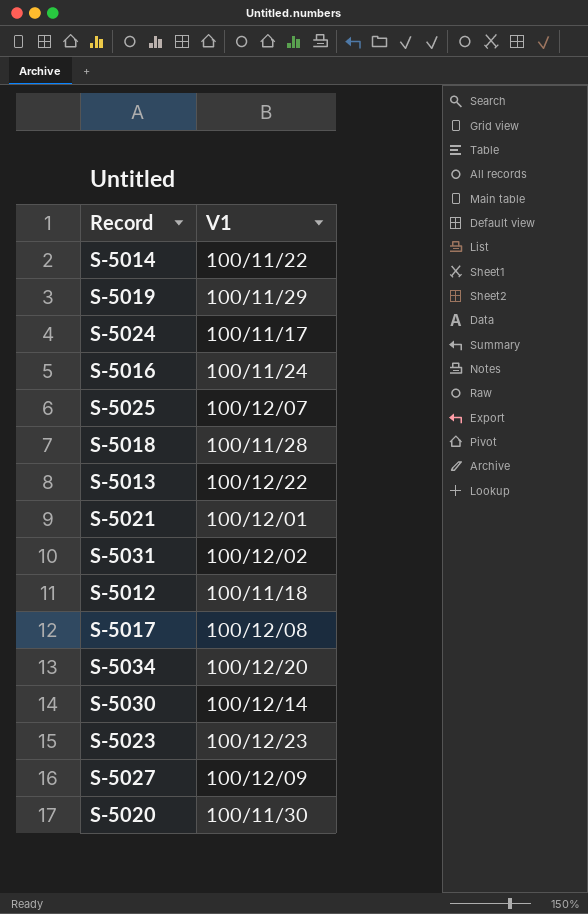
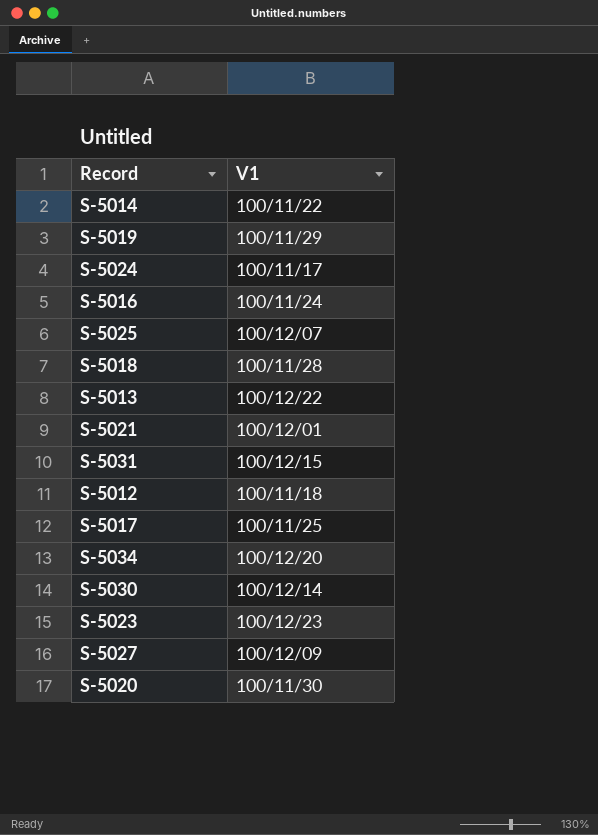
S-5031 | V1: 100/12/02 -> 100/12/15
S-5017 | V1: 100/12/08 -> 100/11/25

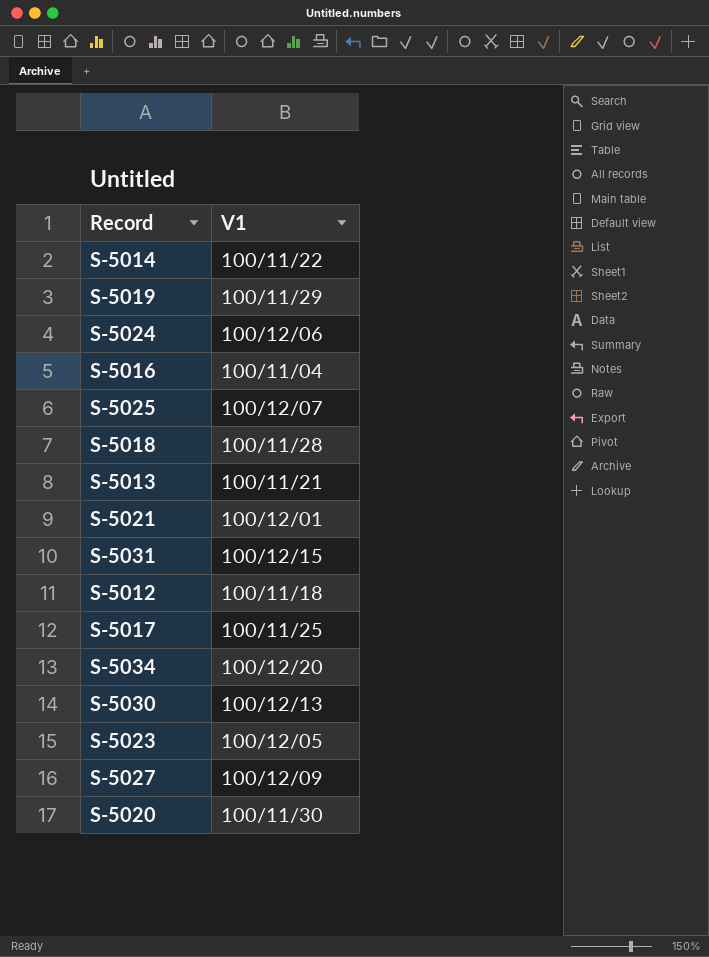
S-5024 | V1: 100/11/17 -> 100/12/06
S-5016 | V1: 100/11/24 -> 100/11/04
S-5013 | V1: 100/12/22 -> 100/11/21
S-5030 | V1: 100/12/14 -> 100/12/13
S-5023 | V1: 100/12/23 -> 100/12/05

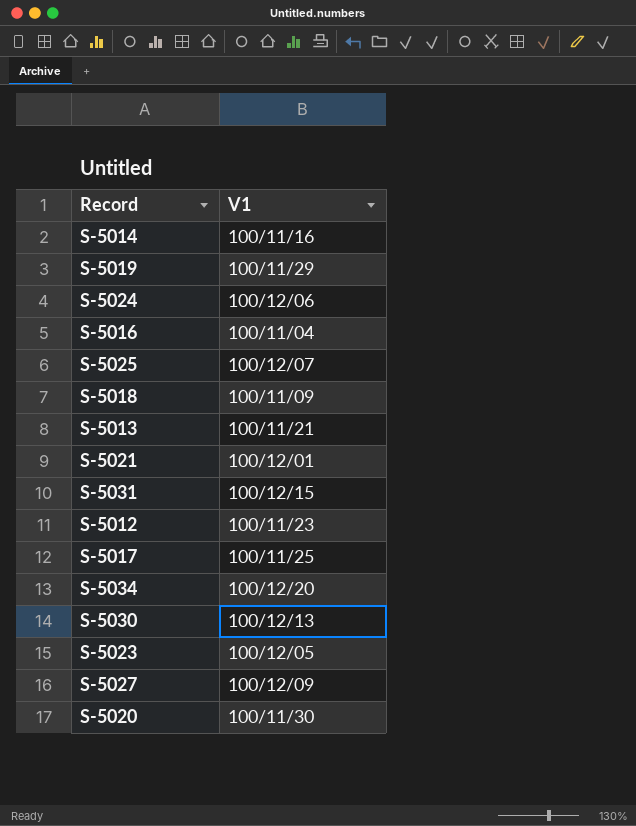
S-5014 | V1: 100/11/22 -> 100/11/16
S-5018 | V1: 100/11/28 -> 100/11/09
S-5012 | V1: 100/11/18 -> 100/11/23

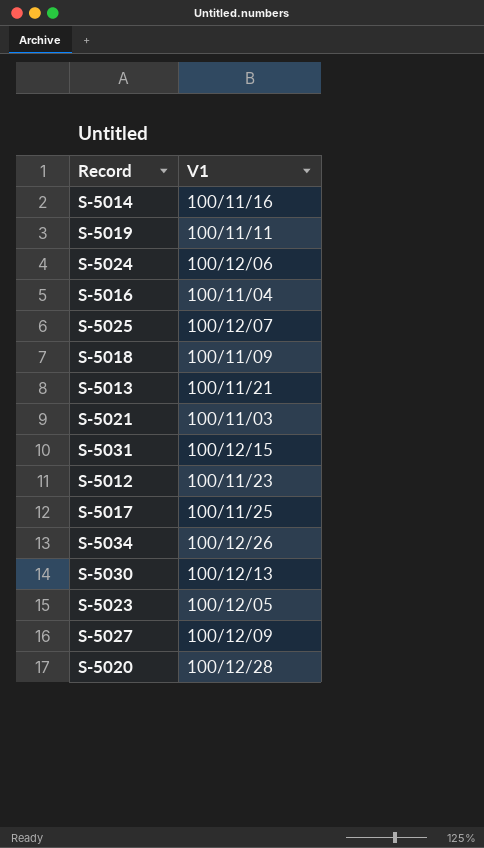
S-5019 | V1: 100/11/29 -> 100/11/11
S-5021 | V1: 100/12/01 -> 100/11/03
S-5034 | V1: 100/12/20 -> 100/12/26
S-5020 | V1: 100/11/30 -> 100/12/28

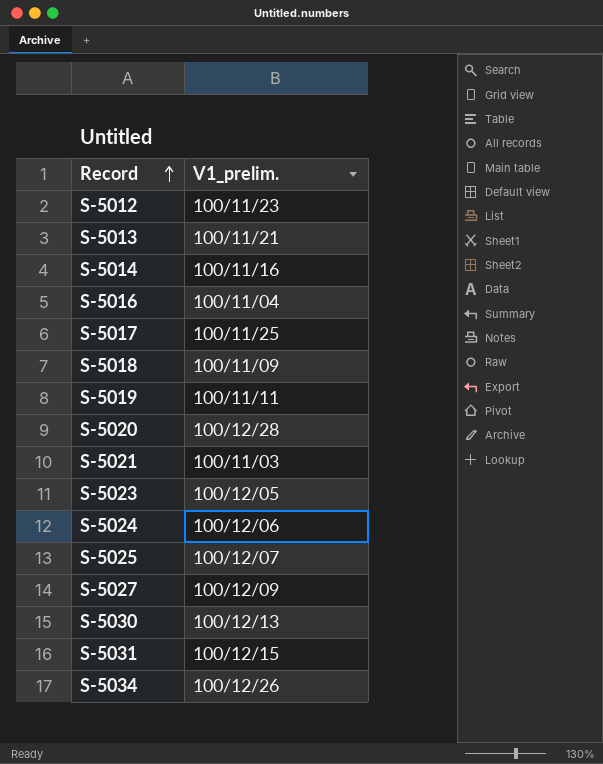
row order: none -> Record ascending
column name: V1 -> V1_prelim.

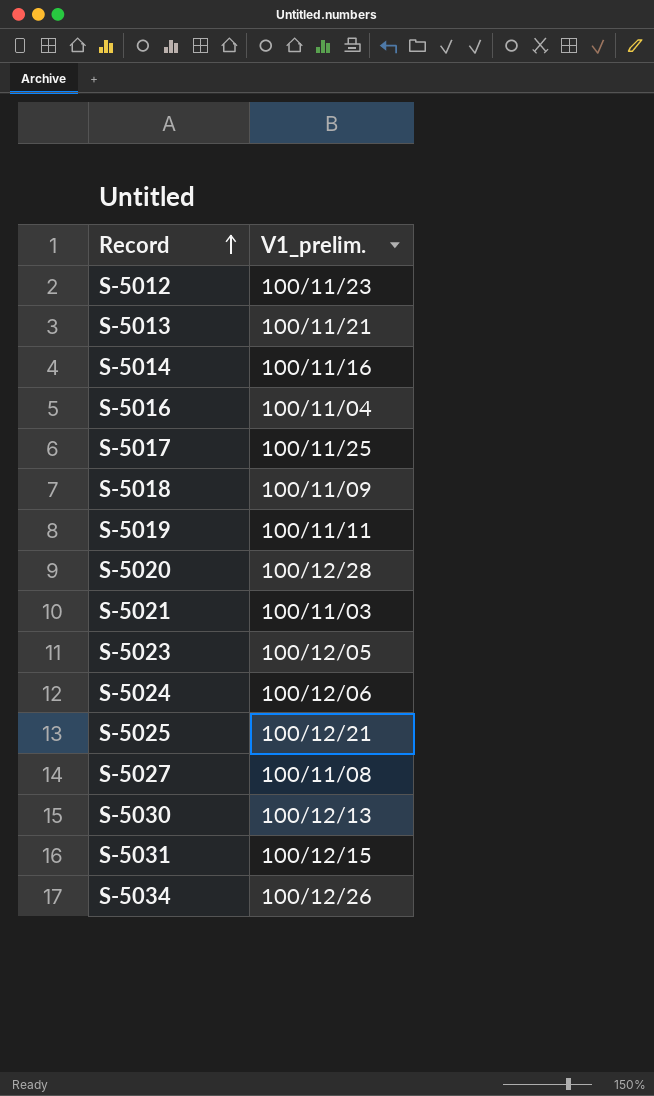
S-5025 | V1_prelim.: 100/12/07 -> 100/12/21
S-5027 | V1_prelim.: 100/12/09 -> 100/11/08

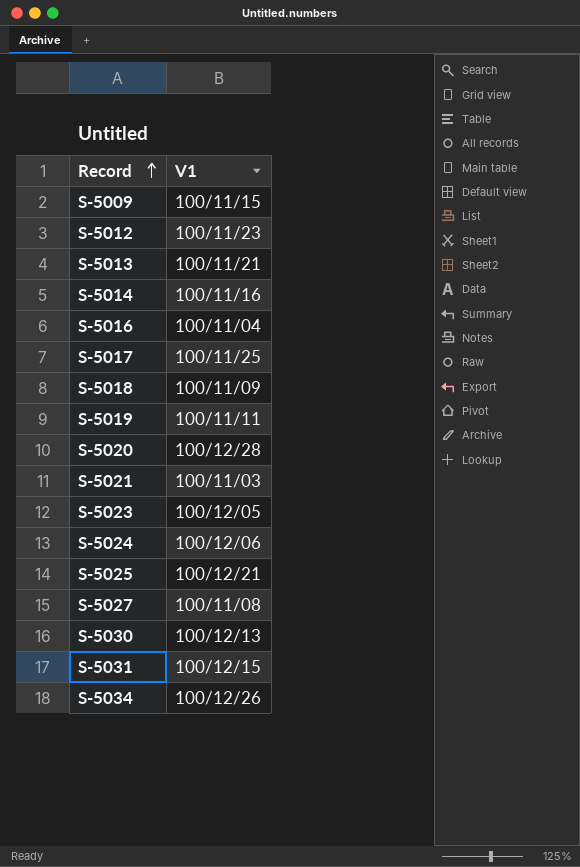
column name: V1_prelim. -> V1
row S-5009: none -> 100/11/15

